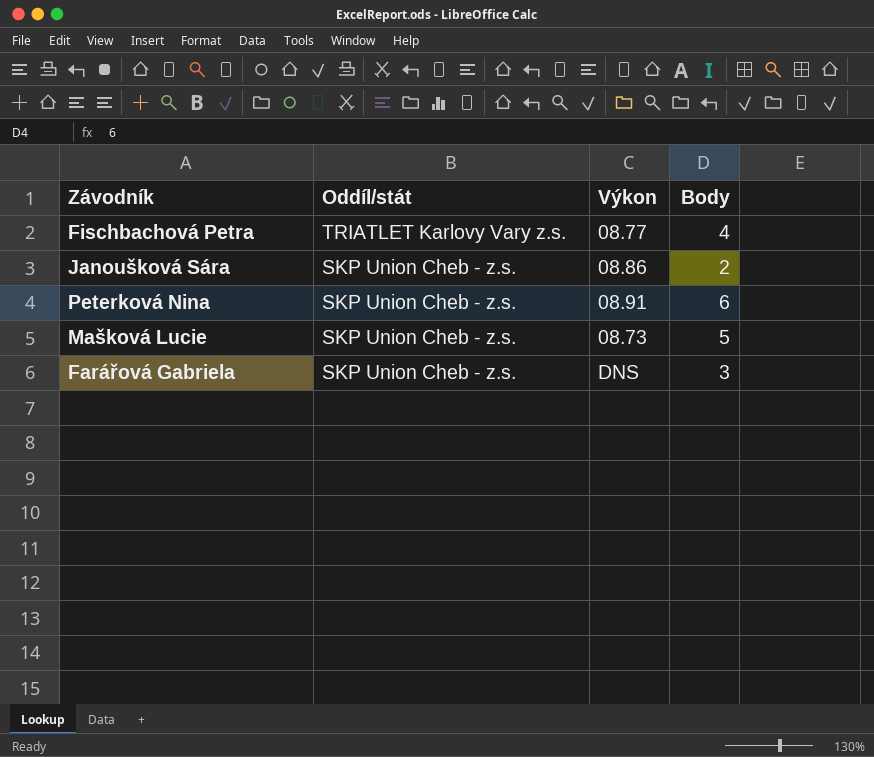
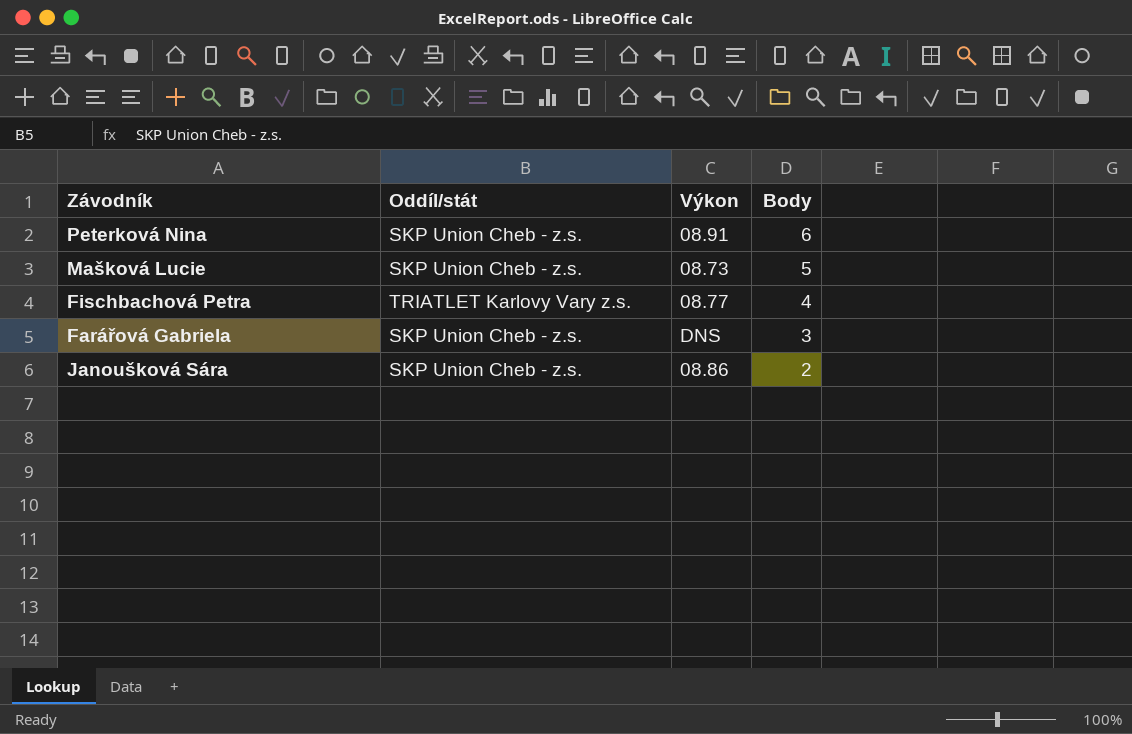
row order: Oddíl/stát descending -> Body descending

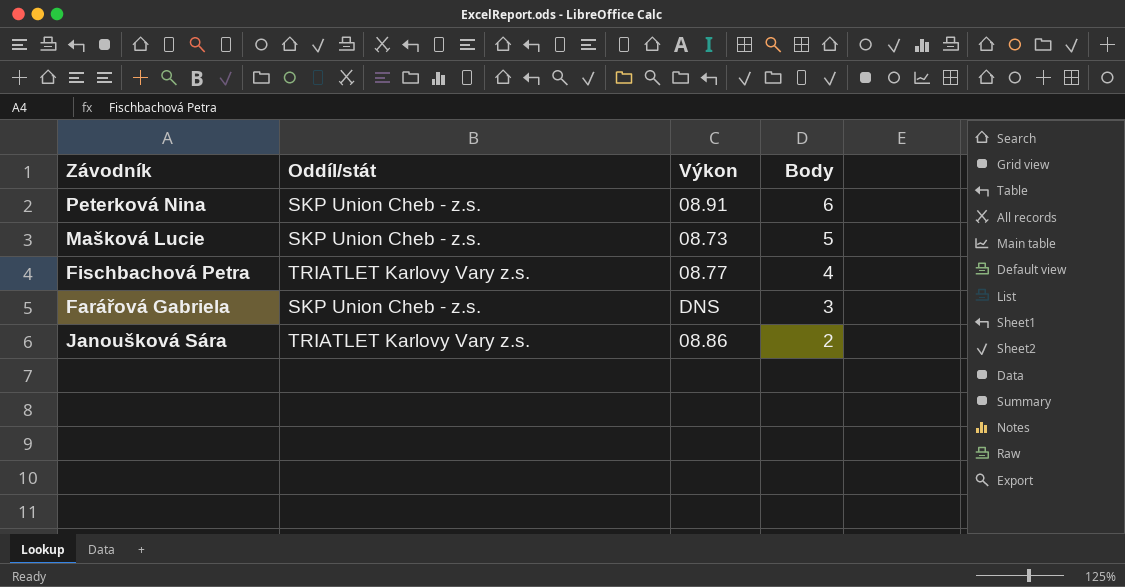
Janoušková Sára | Oddíl/stát: SKP Union Cheb - z.s. -> TRIATLET Karlovy Vary z.s.

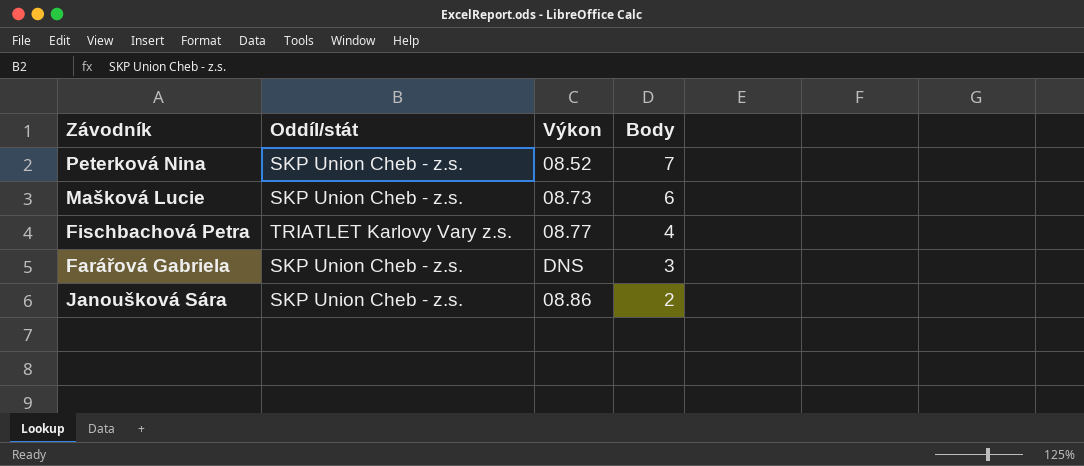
Peterková Nina | Výkon: 08.91 -> 08.52
Peterková Nina | Body: 6 -> 7
Mašková Lucie | Body: 5 -> 6
Janoušková Sára | Oddíl/stát: TRIATLET Karlovy Vary z.s. -> SKP Union Cheb - z.s.

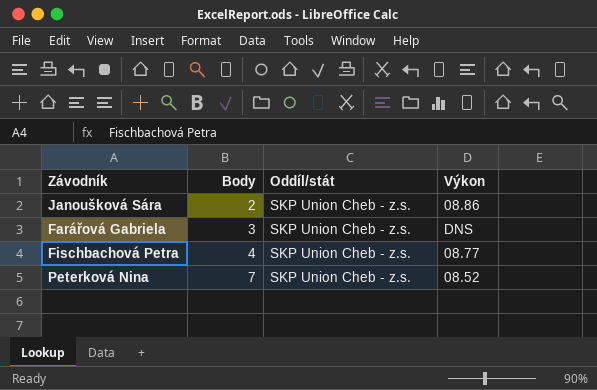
row order: Body descending -> Body ascending
column Body | position: 4 -> 2
row Mašková Lucie: SKP Union Cheb - z.s. | 08.73 | 6 -> none
Fischbachová Petra | Oddíl/stát: TRIATLET Karlovy Vary z.s. -> SKP Union Cheb - z.s.

